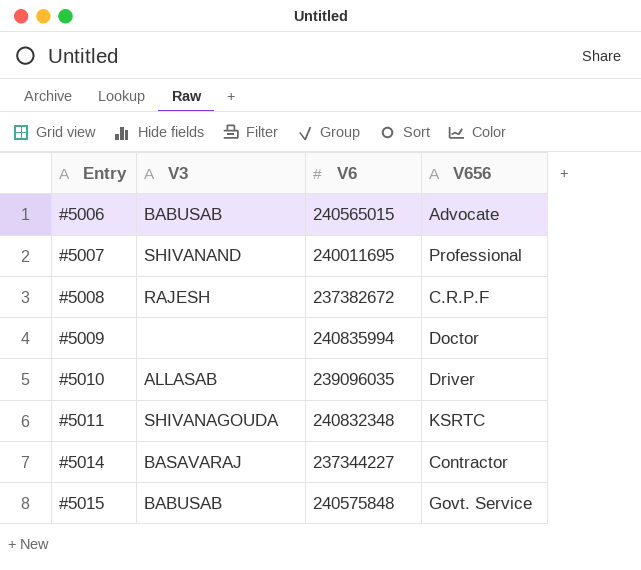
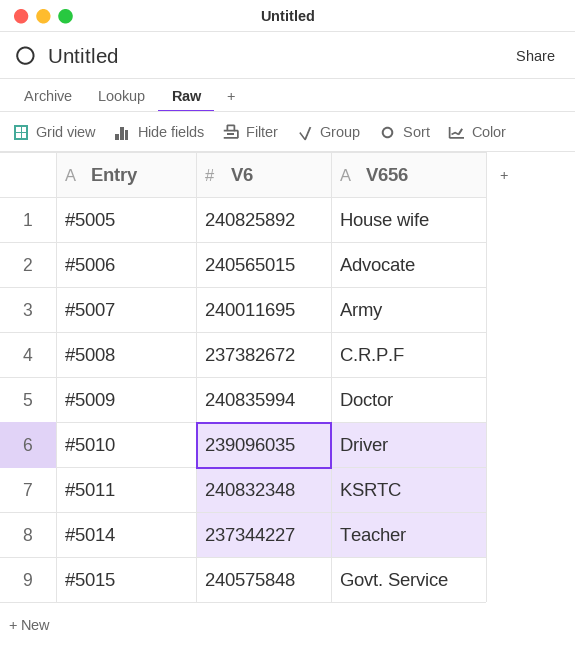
column V3 | position: 2 -> none
row #5005: none -> 240825892 | House wife
#5007 | V656: Professional -> Army
#5014 | V656: Contractor -> Teacher

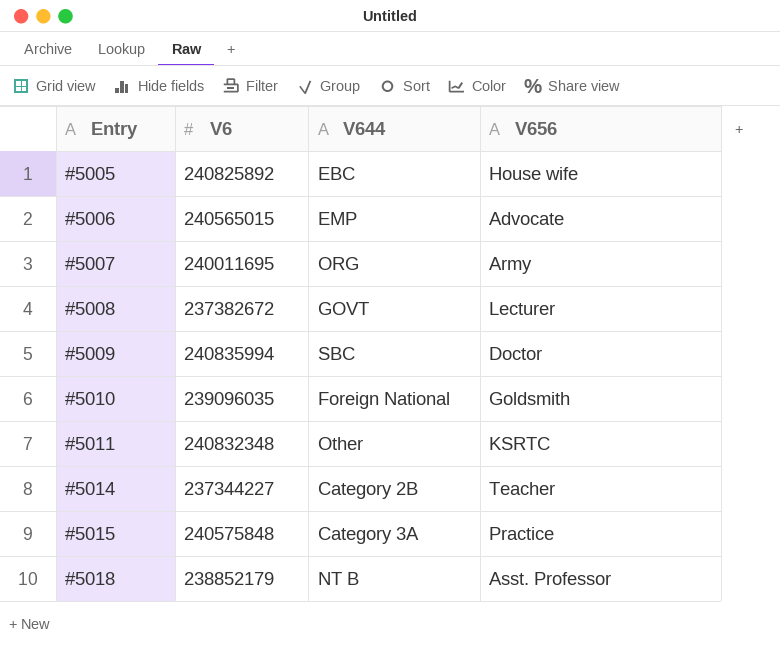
column V644 | position: none -> 3
#5008 | V656: C.R.P.F -> Lecturer
#5010 | V656: Driver -> Goldsmith
#5015 | V656: Govt. Service -> Practice
row #5018: none -> 238852179 | NT B | Asst. Professor

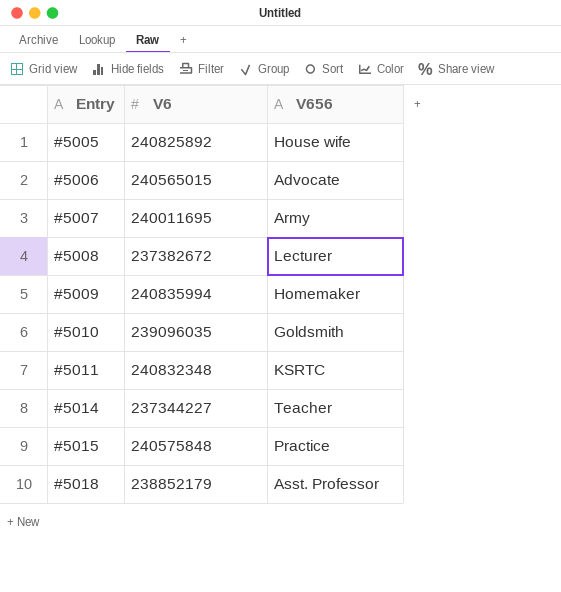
column V644 | position: 3 -> none
#5009 | V656: Doctor -> Homemaker

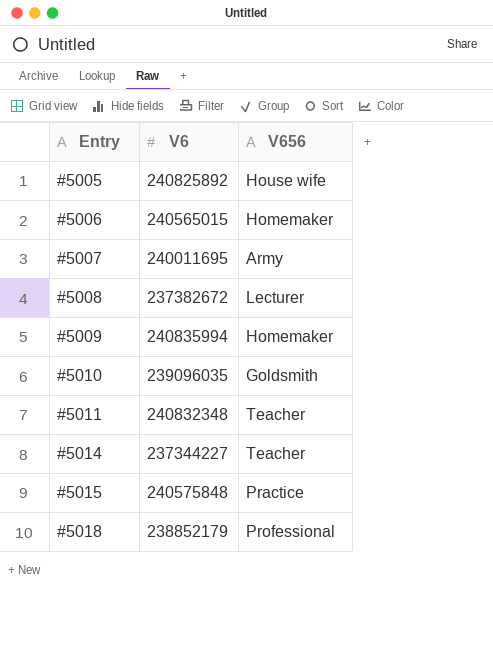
#5006 | V656: Advocate -> Homemaker
#5011 | V656: KSRTC -> Teacher
#5018 | V656: Asst. Professor -> Professional

